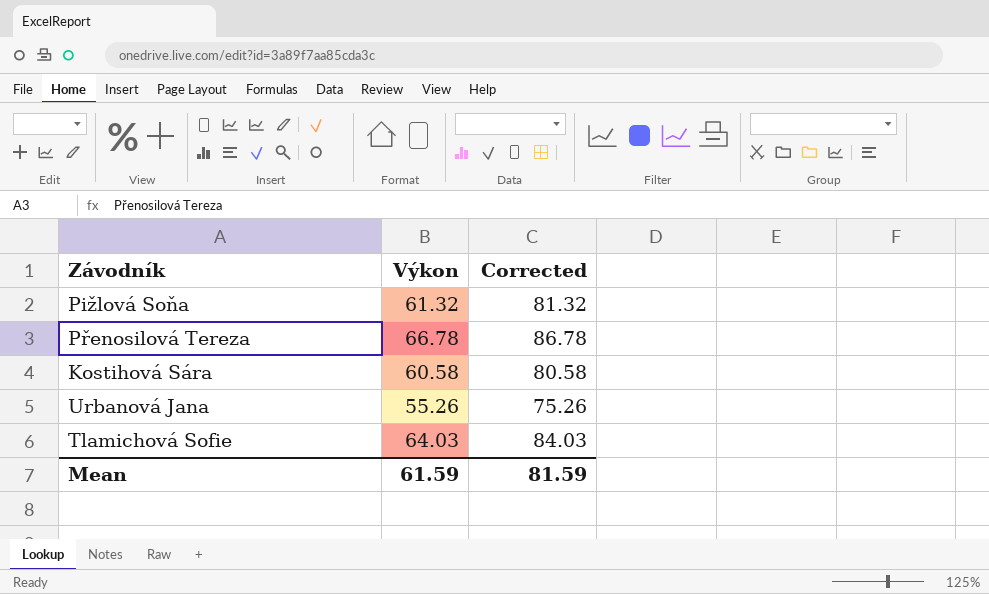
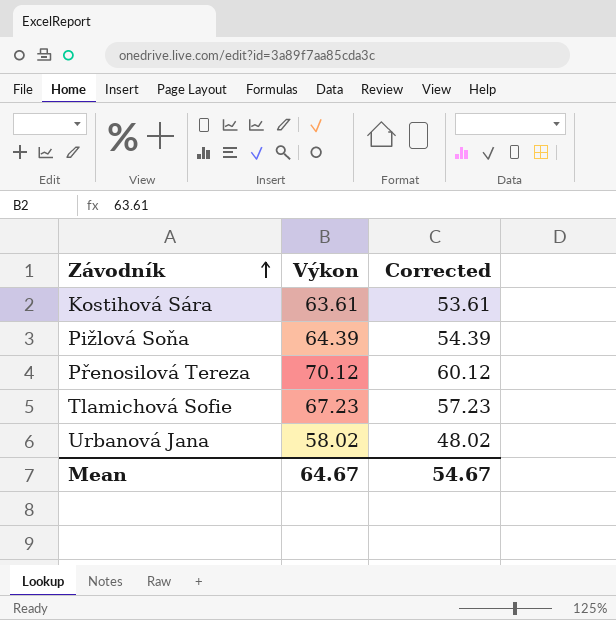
row order: none -> Závodník ascending
column Corrected | formula: [Výkon] + 20 -> [Výkon] - 10
Kostihová Sára | Výkon: 60.58 -> 63.61
Pižlová Soňa | Výkon: 61.32 -> 64.39
Přenosilová Tereza | Výkon: 66.78 -> 70.12
Tlamichová Sofie | Výkon: 64.03 -> 67.23
Urbanová Jana | Výkon: 55.26 -> 58.02
Mean | Výkon: 61.59 -> 64.67
Mean | Corrected: 81.59 -> 54.67

